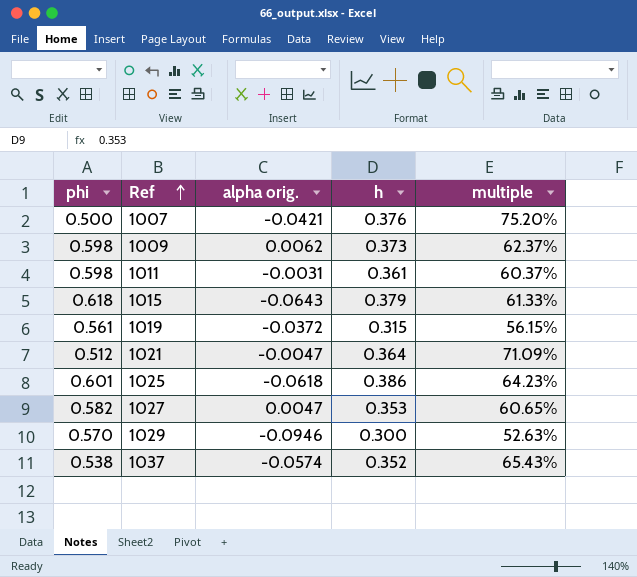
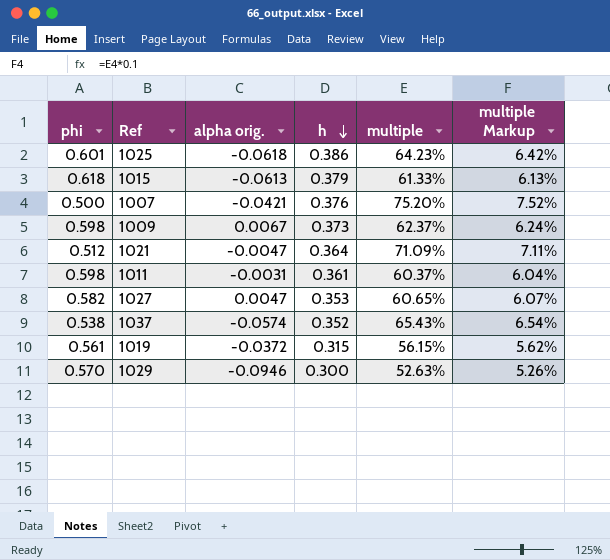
row order: Ref ascending -> h descending
column multiple Markup | formula: none -> [multiple] * 0.1
1015 | alpha orig.: -0.0643 -> -0.0613
1009 | alpha orig.: 0.0062 -> 0.0067

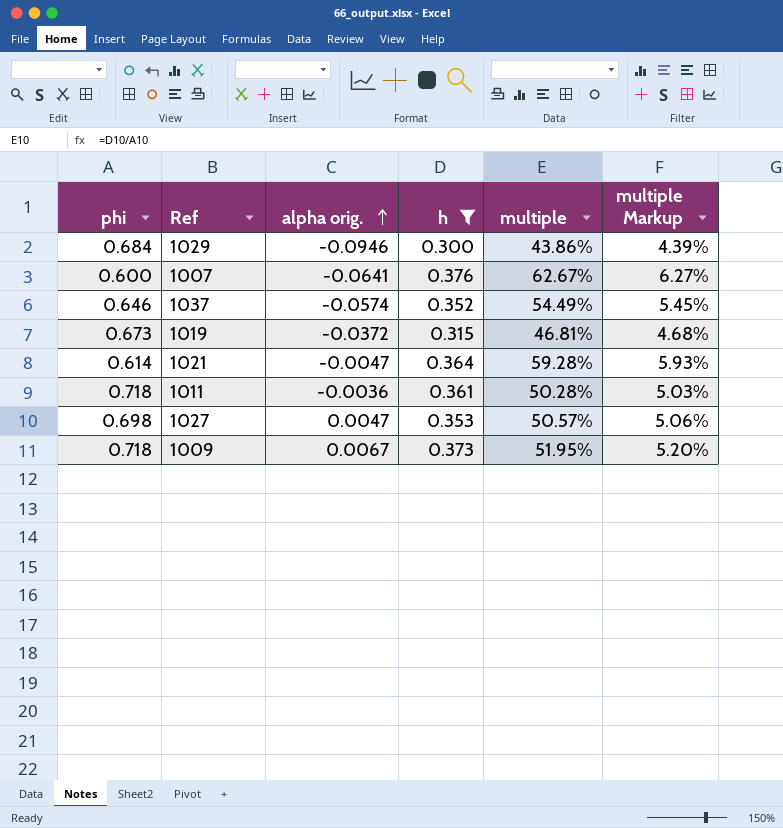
filter: none -> h <= 0.376
row order: h descending -> alpha orig. ascending
1029 | phi: 0.570 -> 0.684
1029 | multiple: 52.63% -> 43.86%
1029 | multiple Markup: 5.26% -> 4.39%
1007 | phi: 0.500 -> 0.600
1007 | alpha orig.: -0.0421 -> -0.0641
1007 | multiple: 75.20% -> 62.67%
1007 | multiple Markup: 7.52% -> 6.27%
1037 | phi: 0.538 -> 0.646
1037 | multiple: 65.43% -> 54.49%
1037 | multiple Markup: 6.54% -> 5.45%
1019 | phi: 0.561 -> 0.673
1019 | multiple: 56.15% -> 46.81%
1019 | multiple Markup: 5.62% -> 4.68%
1021 | phi: 0.512 -> 0.614
1021 | multiple: 71.09% -> 59.28%
1021 | multiple Markup: 7.11% -> 5.93%
1011 | phi: 0.598 -> 0.718
1011 | alpha orig.: -0.0031 -> -0.0036
1011 | multiple: 60.37% -> 50.28%
1011 | multiple Markup: 6.04% -> 5.03%
1027 | phi: 0.582 -> 0.698
1027 | multiple: 60.65% -> 50.57%
1027 | multiple Markup: 6.07% -> 5.06%
1009 | phi: 0.598 -> 0.718
1009 | multiple: 62.37% -> 51.95%
1009 | multiple Markup: 6.24% -> 5.20%

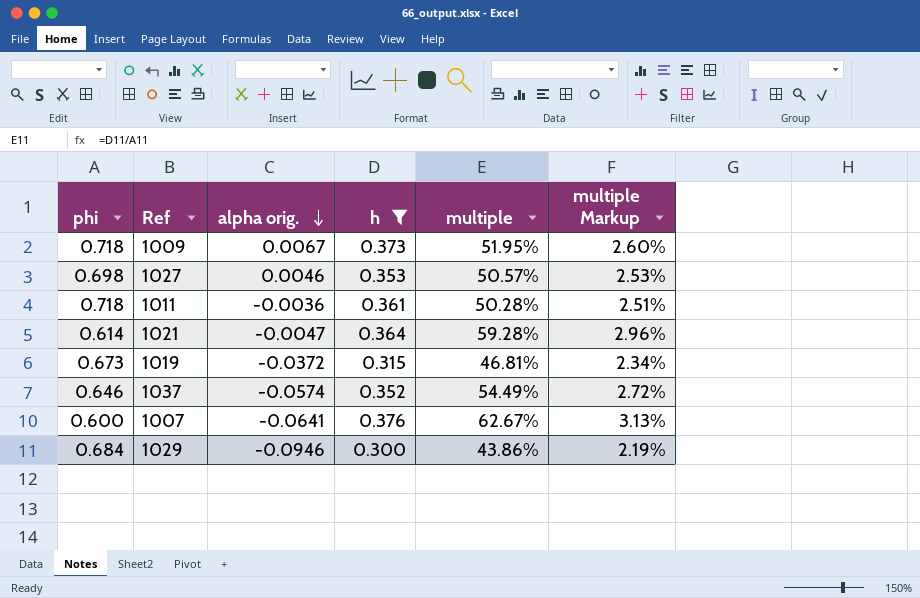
row order: alpha orig. ascending -> alpha orig. descending
column multiple Markup | formula: [multiple] * 0.1 -> [multiple] * 0.05
1027 | alpha orig.: 0.0047 -> 0.0046

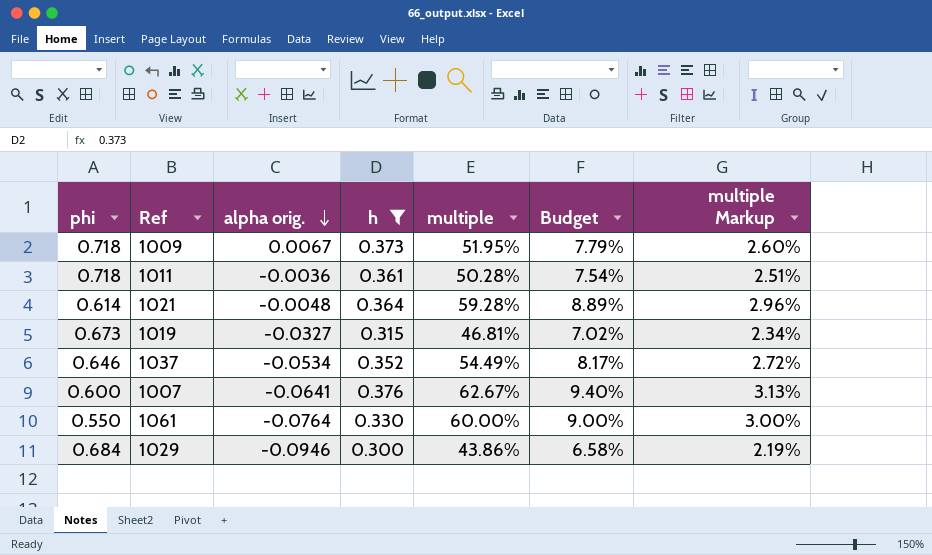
column Budget | formula: none -> [multiple] * 0.15
row 1027: 0.698 | 0.0046 | 0.353 | 50.57% | 2.53% -> none
1021 | alpha orig.: -0.0047 -> -0.0048
1019 | alpha orig.: -0.0372 -> -0.0327
1037 | alpha orig.: -0.0574 -> -0.0534
row 1061: none -> 0.550 | -0.0764 | 0.330 | 60.00% | 9.00% | 3.00%

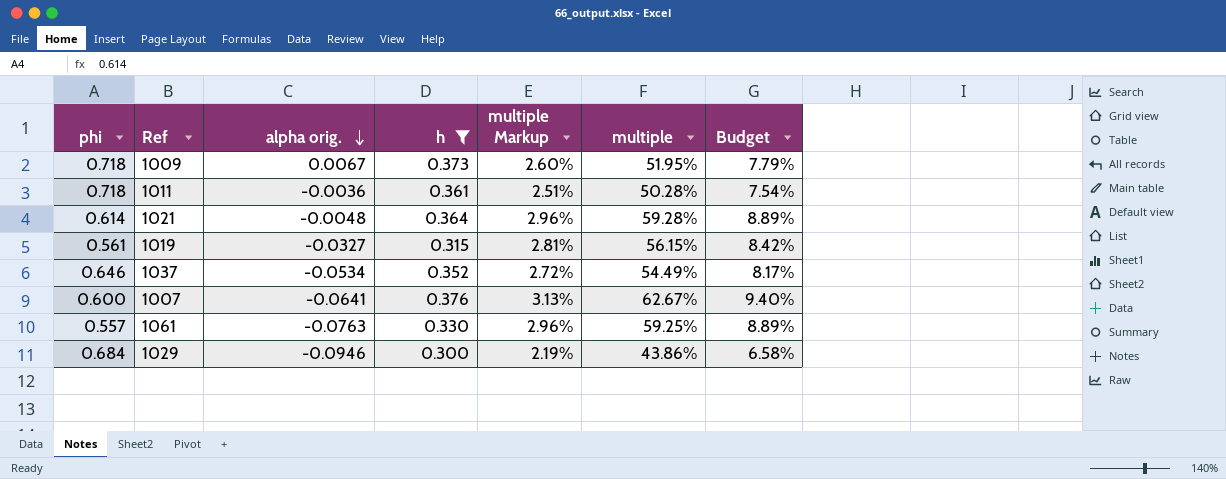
column multiple Markup | position: 7 -> 5
1019 | phi: 0.673 -> 0.561
1019 | multiple Markup: 2.34% -> 2.81%
1019 | multiple: 46.81% -> 56.15%
1019 | Budget: 7.02% -> 8.42%
1061 | phi: 0.550 -> 0.557
1061 | alpha orig.: -0.0764 -> -0.0763
1061 | multiple Markup: 3.00% -> 2.96%
1061 | multiple: 60.00% -> 59.25%
1061 | Budget: 9.00% -> 8.89%

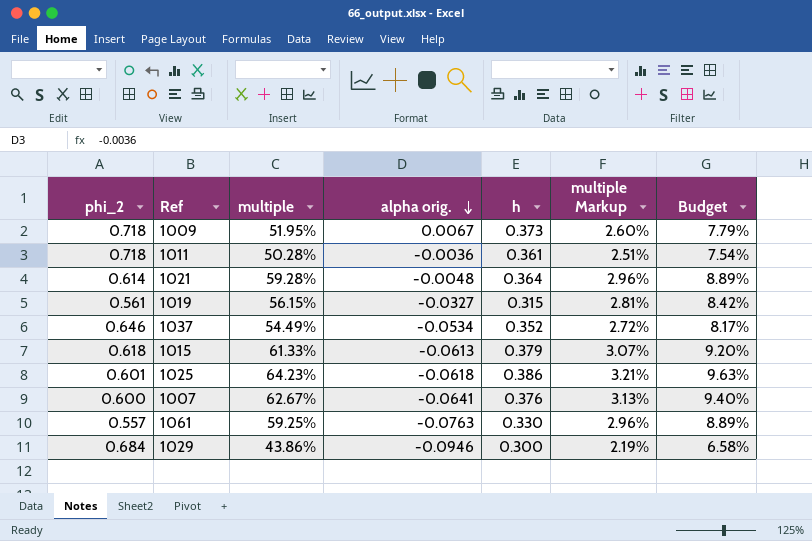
filter: h <= 0.376 -> none
column name: phi -> phi_2
column multiple | position: 6 -> 3

